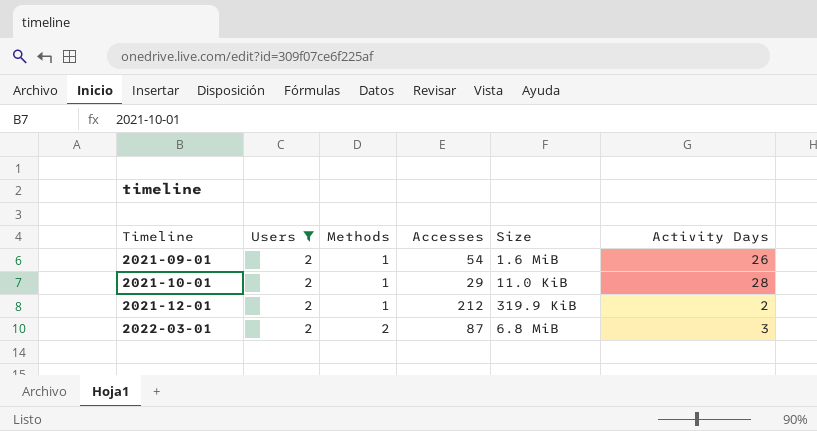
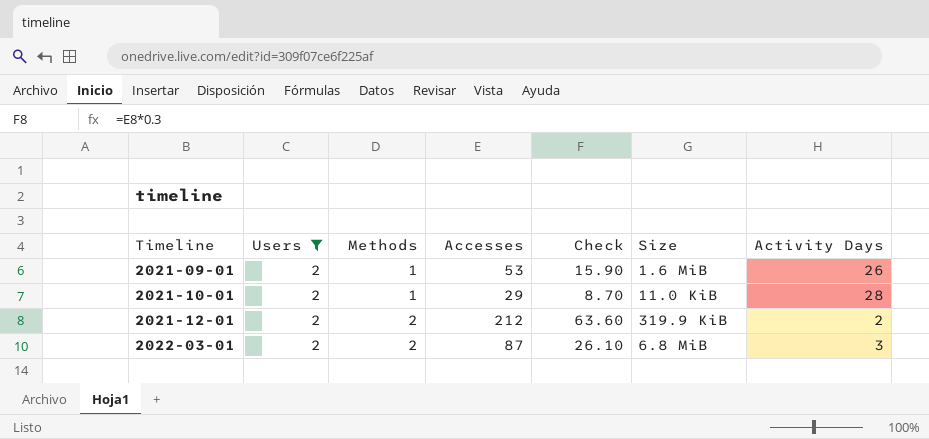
column Check | formula: none -> [Accesses] * 0.3
2021-09-01 | Accesses: 54 -> 53
2021-12-01 | Methods: 1 -> 2

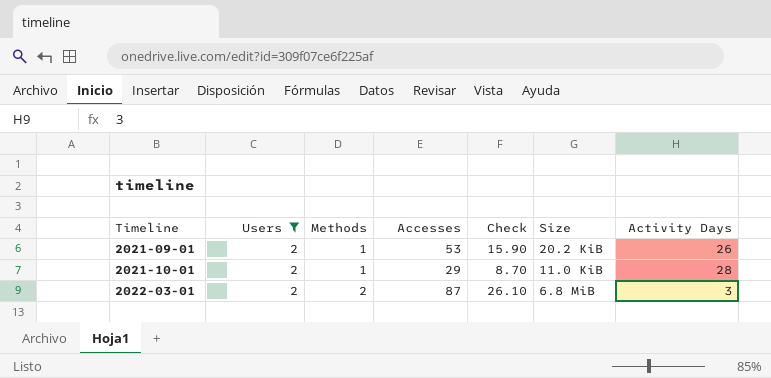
row 2021-12-01: 2 | 2 | 212 | 63.60 | 319.9 KiB | 2 -> none
2021-09-01 | Size: 1.6 MiB -> 20.2 KiB

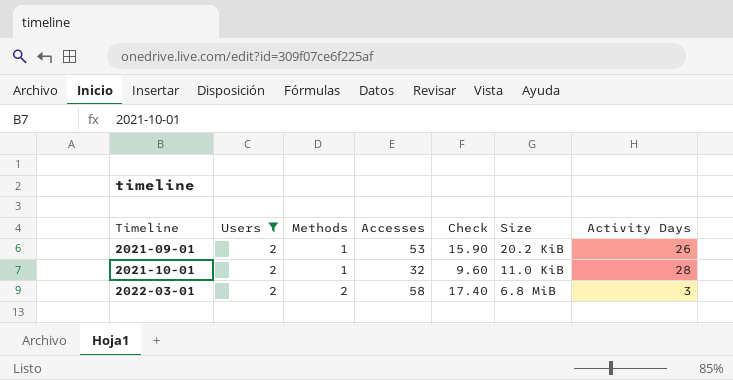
2021-10-01 | Accesses: 29 -> 32
2021-10-01 | Check: 8.70 -> 9.60
2022-03-01 | Accesses: 87 -> 58
2022-03-01 | Check: 26.10 -> 17.40

